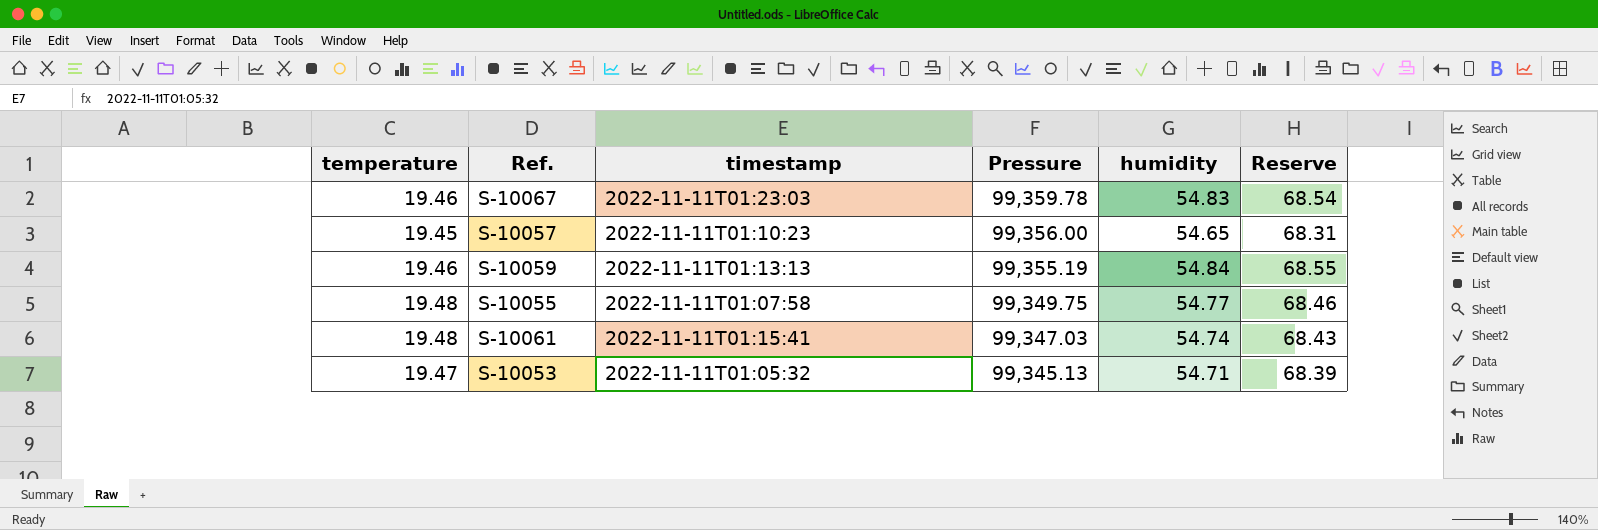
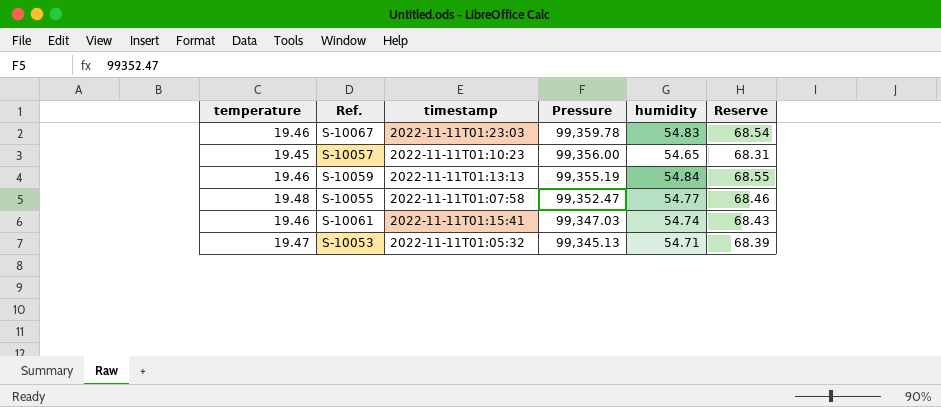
S-10055 | Pressure: 99,349.75 -> 99,352.47
S-10061 | temperature: 19.48 -> 19.46

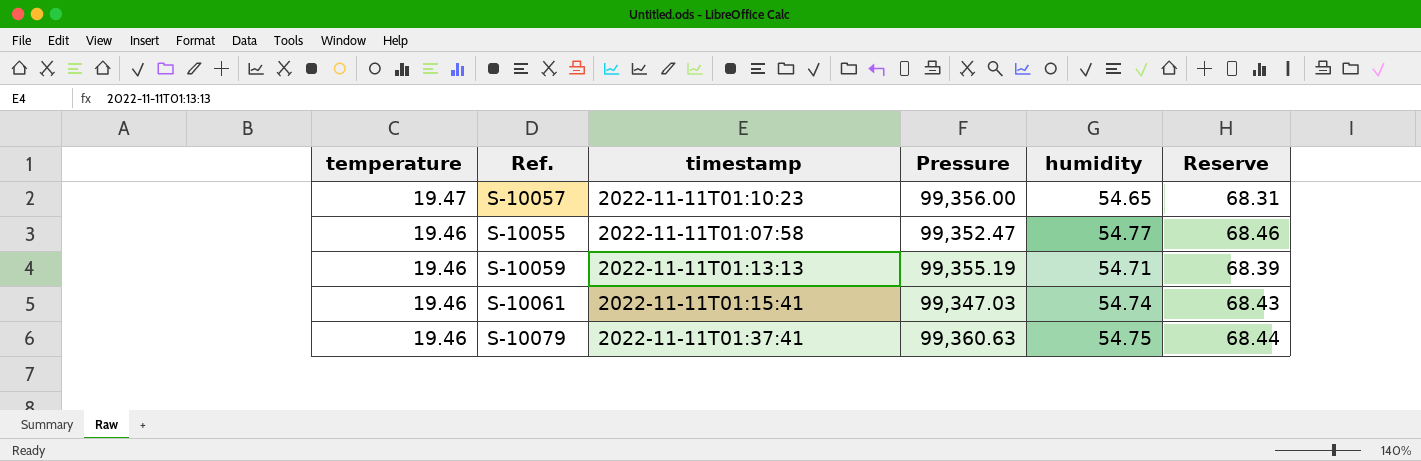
row order: Pressure descending -> temperature descending
row S-10067: 19.46 | 2022-11-11T01:23:03 | 99,359.78 | 54.83 | 68.54 -> none
row S-10053: 19.47 | 2022-11-11T01:05:32 | 99,345.13 | 54.71 | 68.39 -> none
S-10057 | temperature: 19.45 -> 19.47
S-10055 | temperature: 19.48 -> 19.46
S-10059 | humidity: 54.84 -> 54.71
S-10059 | Reserve: 68.55 -> 68.39
row S-10079: none -> 19.46 | 2022-11-11T01:37:41 | 99,360.63 | 54.75 | 68.44

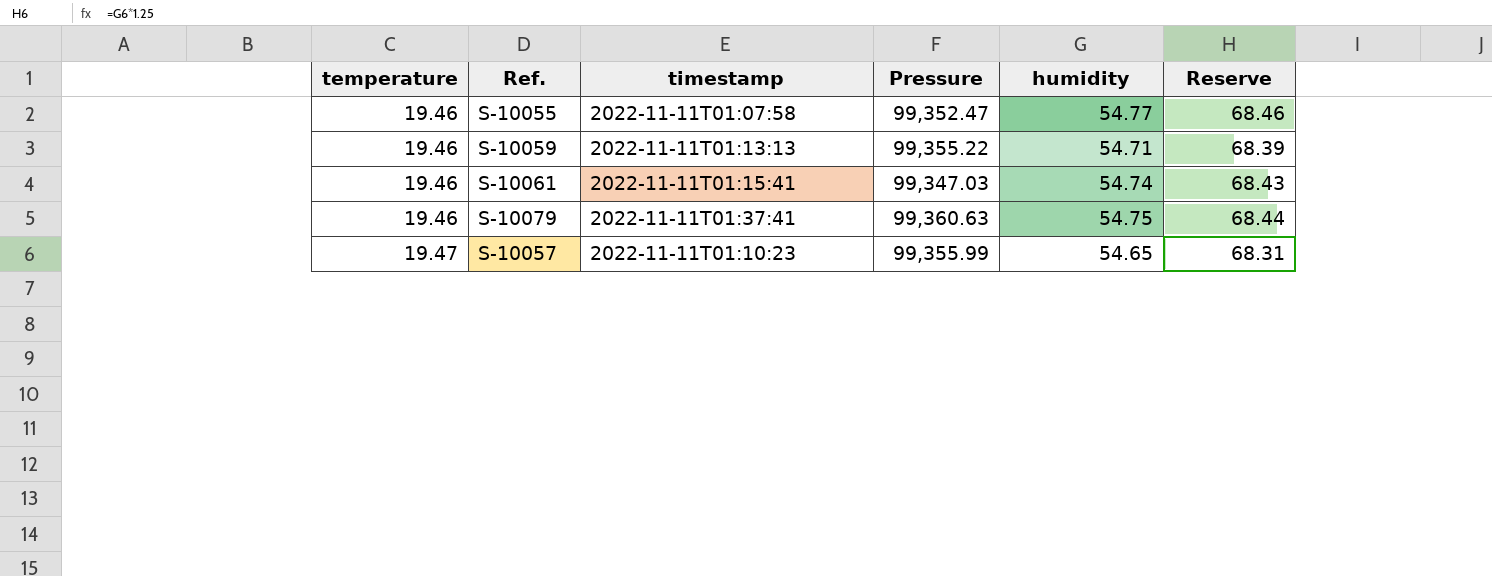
row order: temperature descending -> temperature ascending
S-10059 | Pressure: 99,355.19 -> 99,355.22
S-10057 | Pressure: 99,356.00 -> 99,355.99

